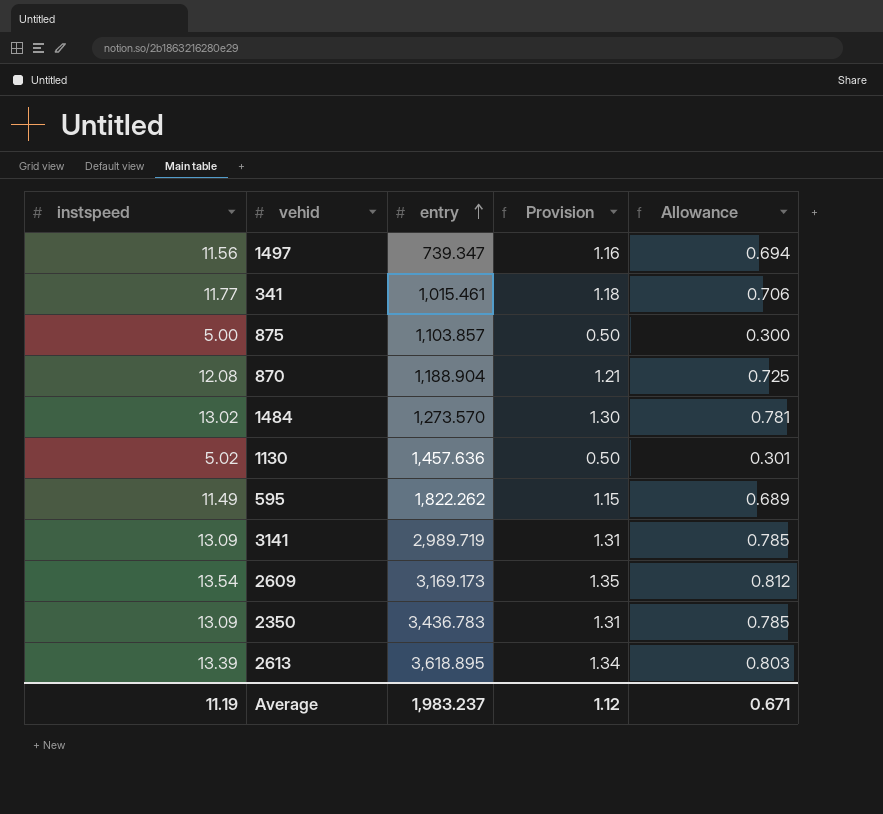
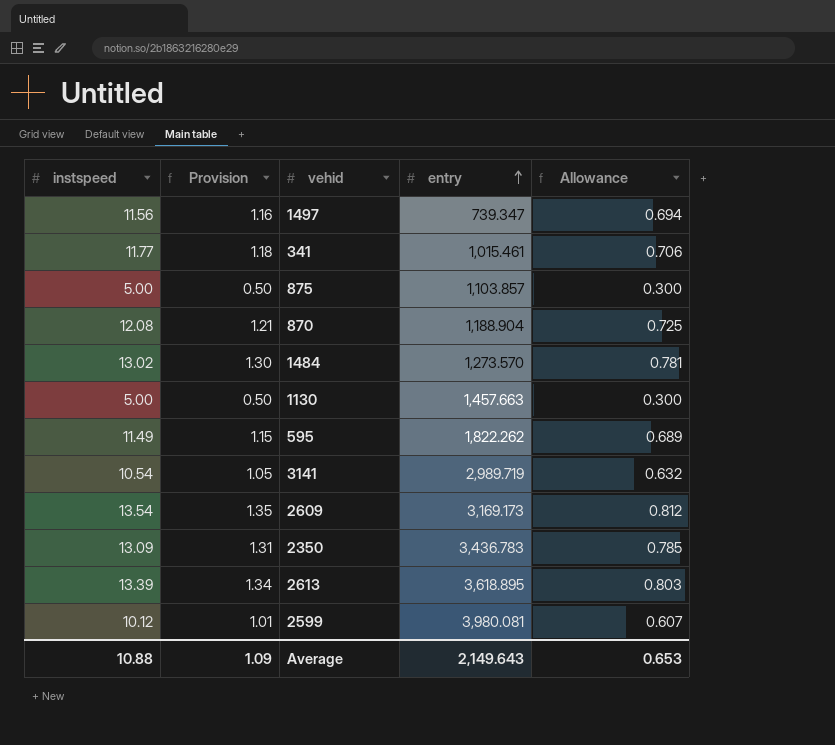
column Provision | position: 4 -> 2
1130 | instspeed: 5.02 -> 5.00
1130 | entry: 1,457.636 -> 1,457.663
1130 | Allowance: 0.301 -> 0.300
3141 | instspeed: 13.09 -> 10.54
3141 | Provision: 1.31 -> 1.05
3141 | Allowance: 0.785 -> 0.632
row 2599: none -> 10.12 | 1.01 | 3,980.081 | 0.607
Average | instspeed: 11.19 -> 10.88
Average | Provision: 1.12 -> 1.09
Average | entry: 1,983.237 -> 2,149.643
Average | Allowance: 0.671 -> 0.653

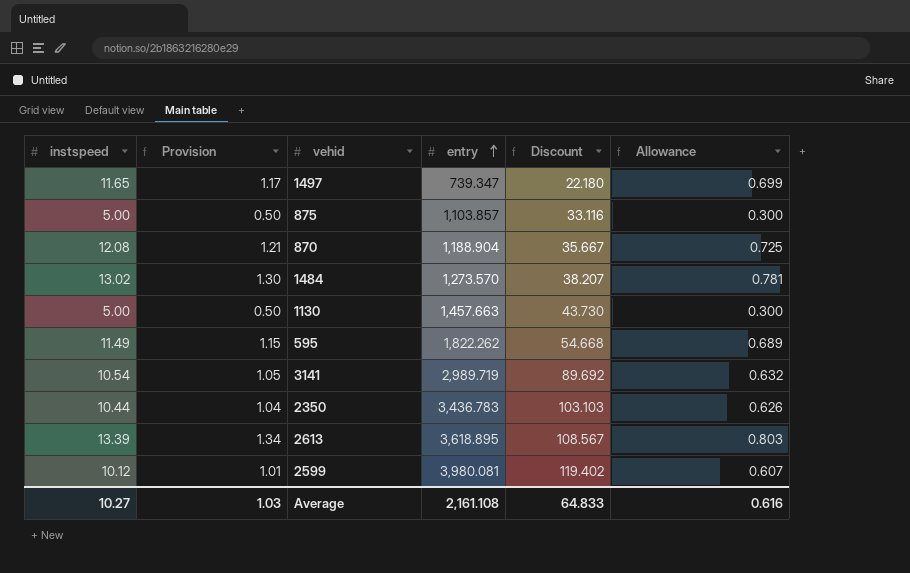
column Discount | formula: none -> [entry] * 0.03
row 341: 11.77 | 1.18 | 1,015.461 | 0.706 -> none
row 2609: 13.54 | 1.35 | 3,169.173 | 0.812 -> none
1497 | instspeed: 11.56 -> 11.65
1497 | Provision: 1.16 -> 1.17
1497 | Allowance: 0.694 -> 0.699
2350 | instspeed: 13.09 -> 10.44
2350 | Provision: 1.31 -> 1.04
2350 | Allowance: 0.785 -> 0.626
Average | instspeed: 10.88 -> 10.27
Average | Provision: 1.09 -> 1.03
Average | entry: 2,149.643 -> 2,161.108
Average | Allowance: 0.653 -> 0.616

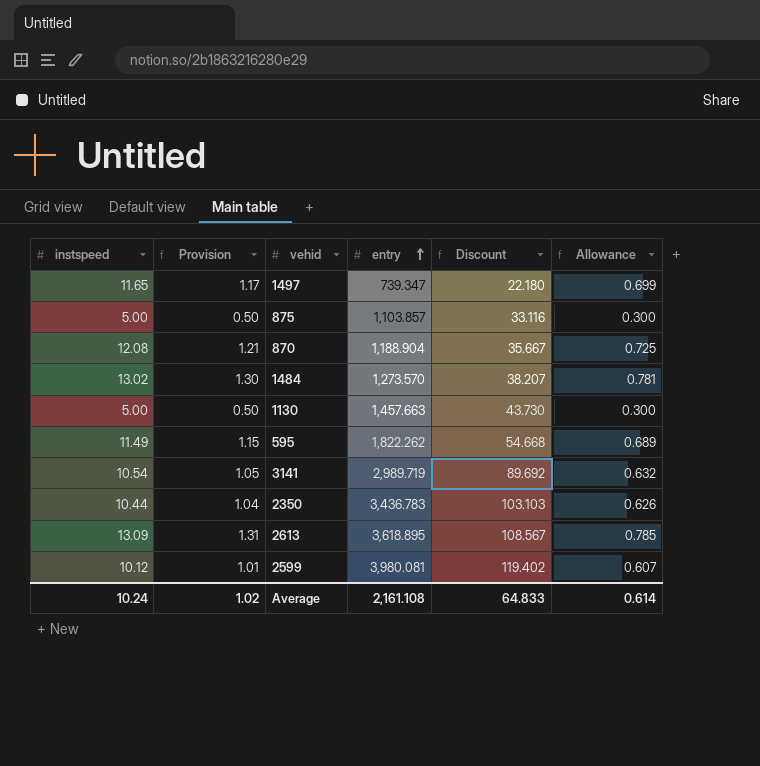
2613 | instspeed: 13.39 -> 13.09
2613 | Provision: 1.34 -> 1.31
2613 | Allowance: 0.803 -> 0.785
Average | instspeed: 10.27 -> 10.24
Average | Provision: 1.03 -> 1.02
Average | Allowance: 0.616 -> 0.614

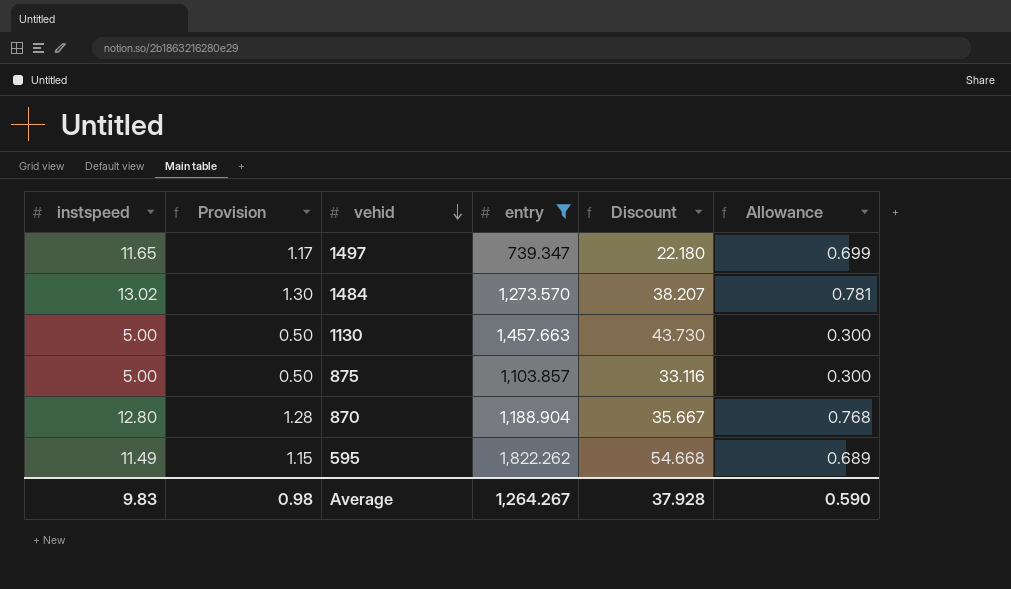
filter: none -> entry <= 1,822.262
row order: entry ascending -> vehid descending
870 | instspeed: 12.08 -> 12.80
870 | Provision: 1.21 -> 1.28
870 | Allowance: 0.725 -> 0.768
Average | instspeed: 10.24 -> 9.83
Average | Provision: 1.02 -> 0.98
Average | entry: 2,161.108 -> 1,264.267
Average | Discount: 64.833 -> 37.928
Average | Allowance: 0.614 -> 0.590

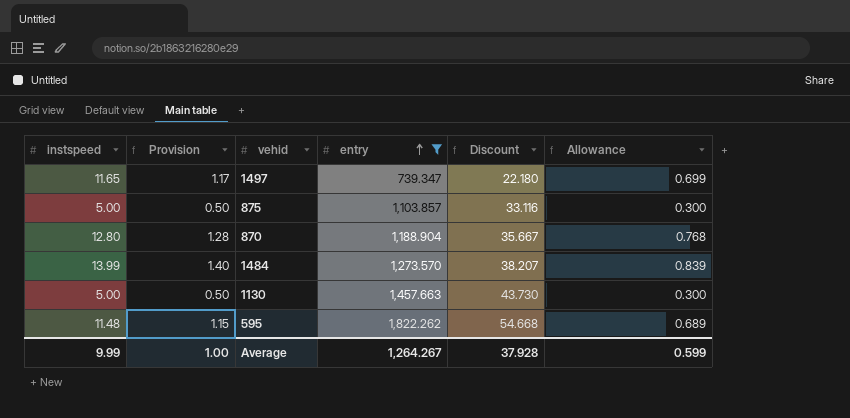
row order: vehid descending -> entry ascending
1484 | instspeed: 13.02 -> 13.99
1484 | Provision: 1.30 -> 1.40
1484 | Allowance: 0.781 -> 0.839
595 | instspeed: 11.49 -> 11.48
Average | instspeed: 9.83 -> 9.99
Average | Provision: 0.98 -> 1.00
Average | Allowance: 0.590 -> 0.599

